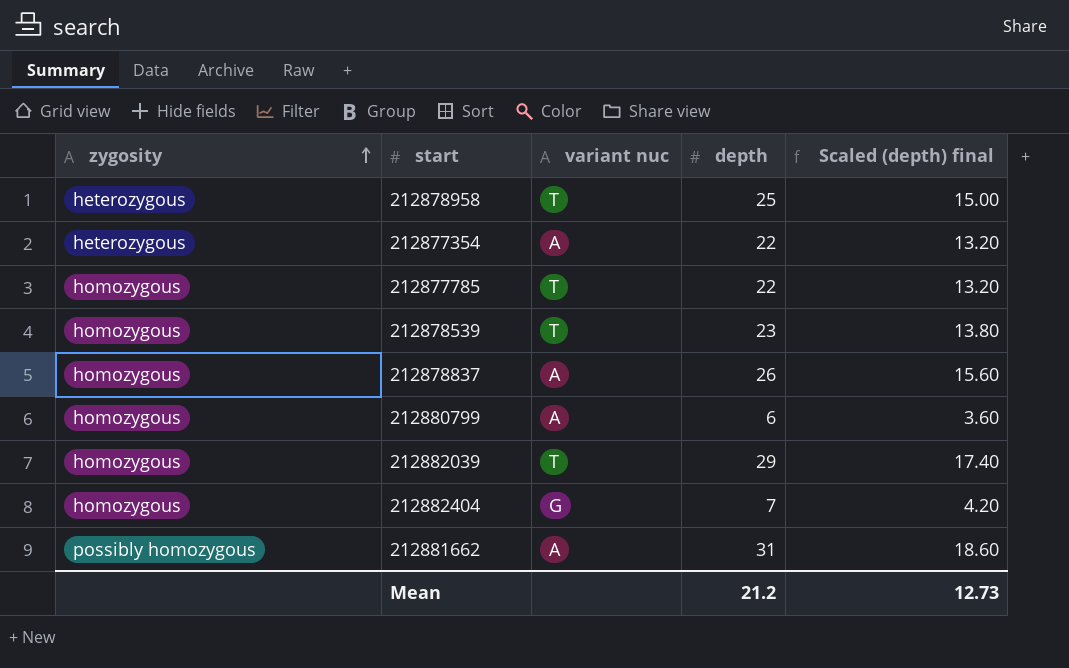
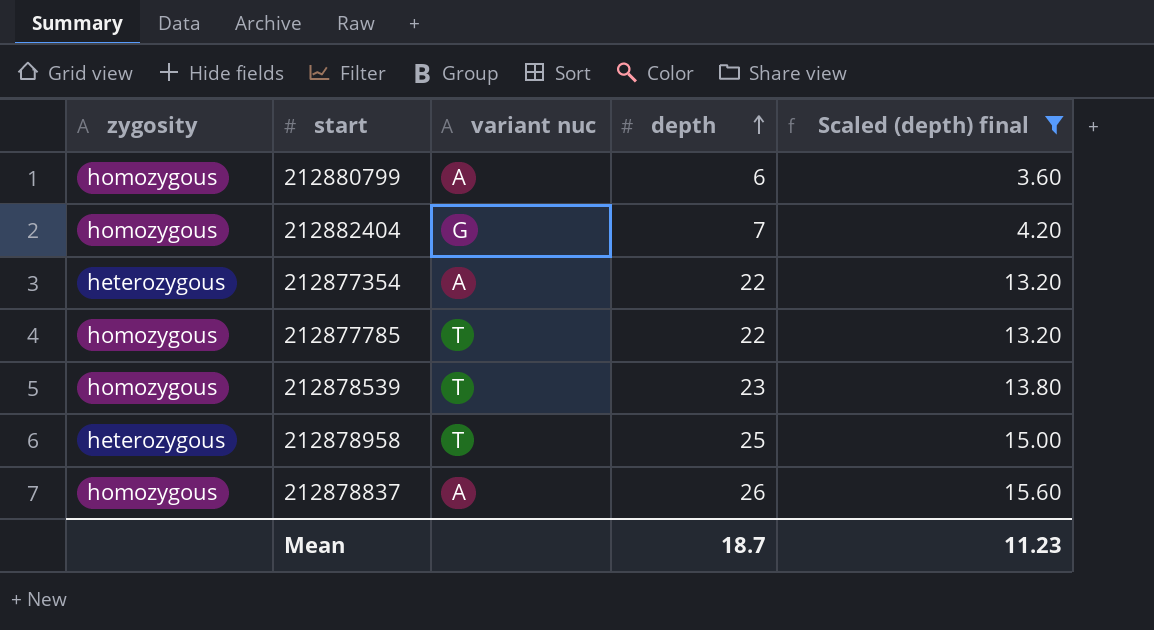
filter: none -> Scaled (depth) final <= 15.60
row order: zygosity ascending -> depth ascending
Mean | depth: 21.2 -> 18.7
Mean | Scaled (depth) final: 12.73 -> 11.23

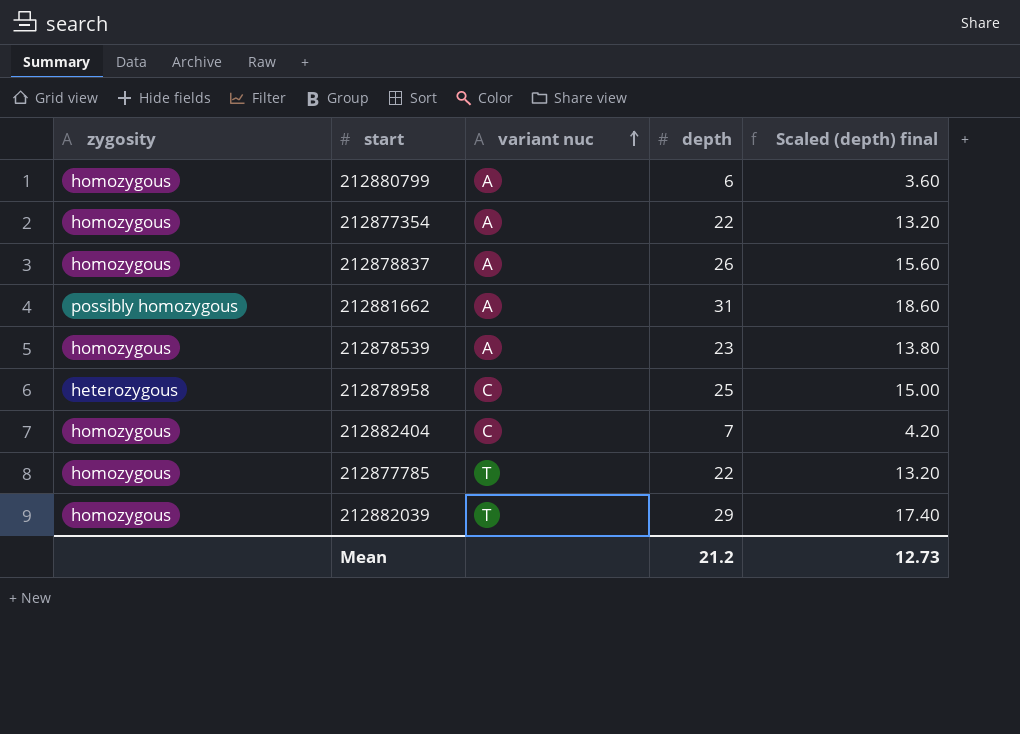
filter: Scaled (depth) final <= 15.60 -> none
row order: depth ascending -> variant nuc ascending
212877354 | zygosity: heterozygous -> homozygous
212878539 | variant nuc: T -> A
212878958 | variant nuc: T -> C
212882404 | variant nuc: G -> C
Mean | depth: 18.7 -> 21.2
Mean | Scaled (depth) final: 11.23 -> 12.73

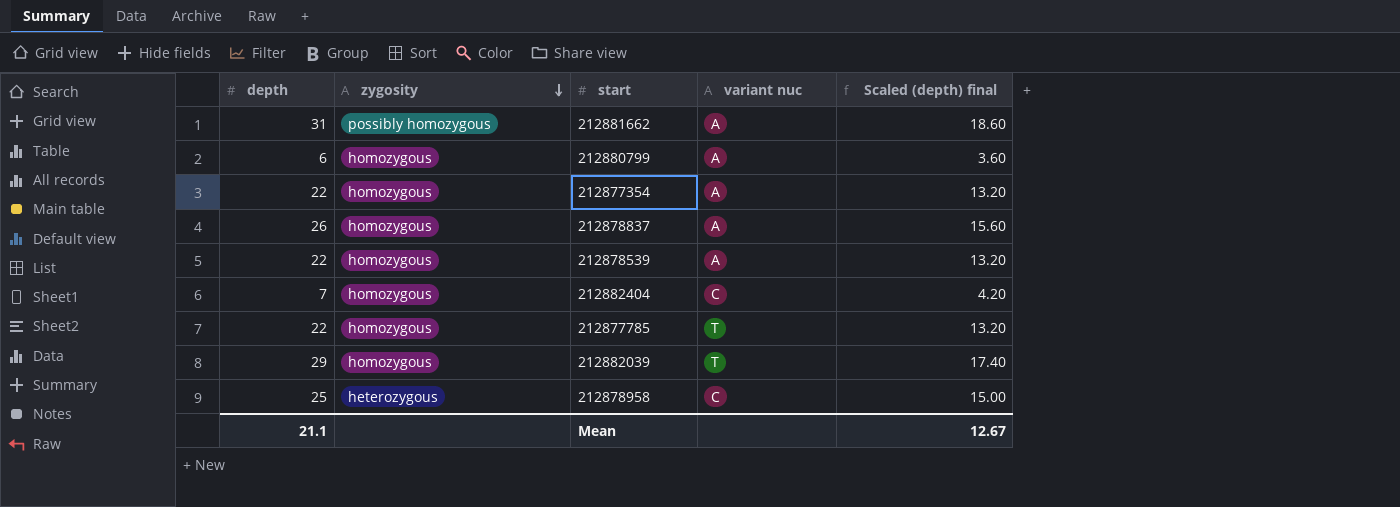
row order: variant nuc ascending -> zygosity descending
column depth | position: 4 -> 1
212878539 | depth: 23 -> 22
212878539 | Scaled (depth) final: 13.80 -> 13.20
Mean | depth: 21.2 -> 21.1
Mean | Scaled (depth) final: 12.73 -> 12.67

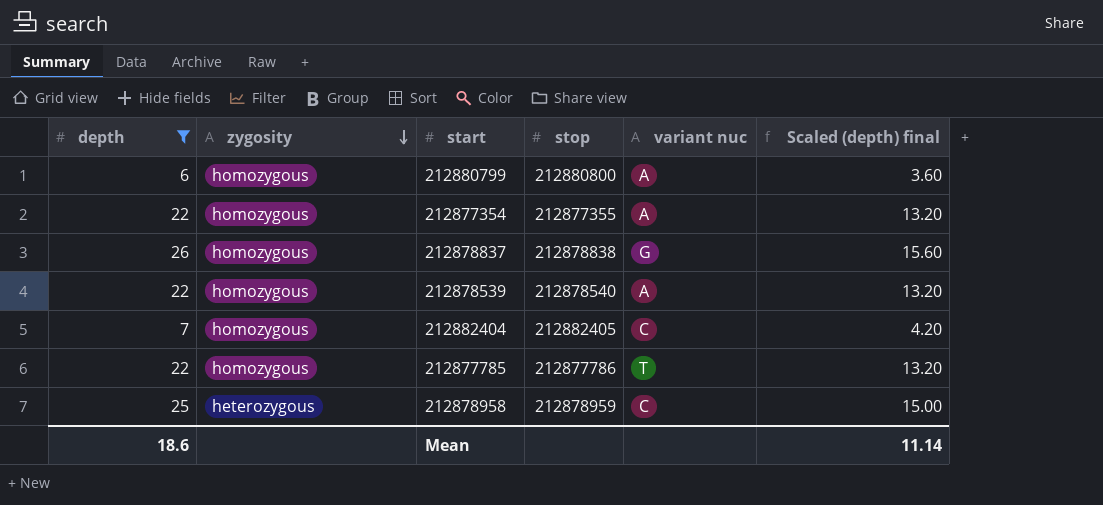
filter: none -> depth <= 26
column stop | position: none -> 4
212878837 | variant nuc: A -> G
Mean | depth: 21.1 -> 18.6
Mean | Scaled (depth) final: 12.67 -> 11.14

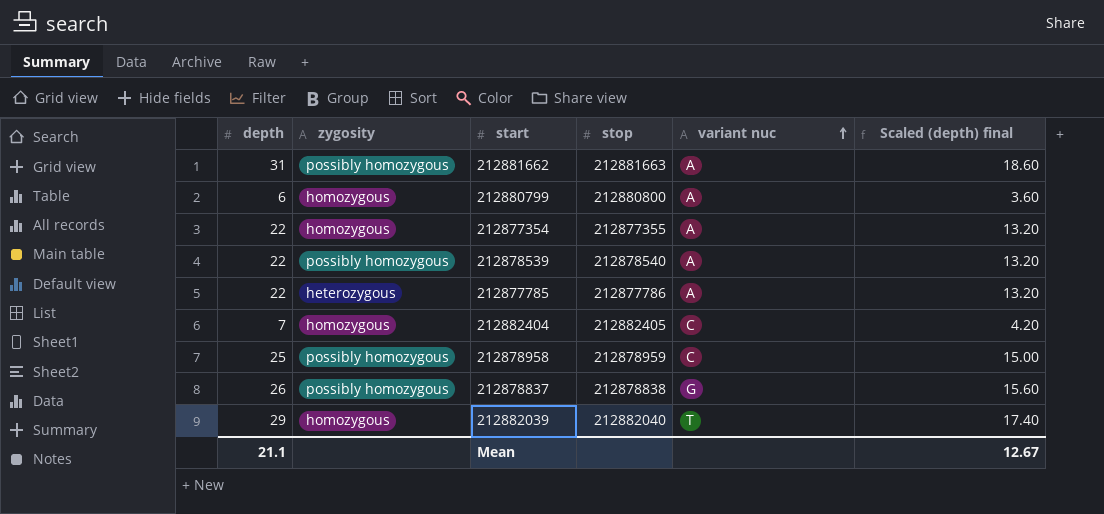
filter: depth <= 26 -> none
row order: zygosity descending -> variant nuc ascending
212878539 | zygosity: homozygous -> possibly homozygous
212877785 | zygosity: homozygous -> heterozygous
212877785 | variant nuc: T -> A
212878958 | zygosity: heterozygous -> possibly homozygous
212878837 | zygosity: homozygous -> possibly homozygous
Mean | depth: 18.6 -> 21.1
Mean | Scaled (depth) final: 11.14 -> 12.67

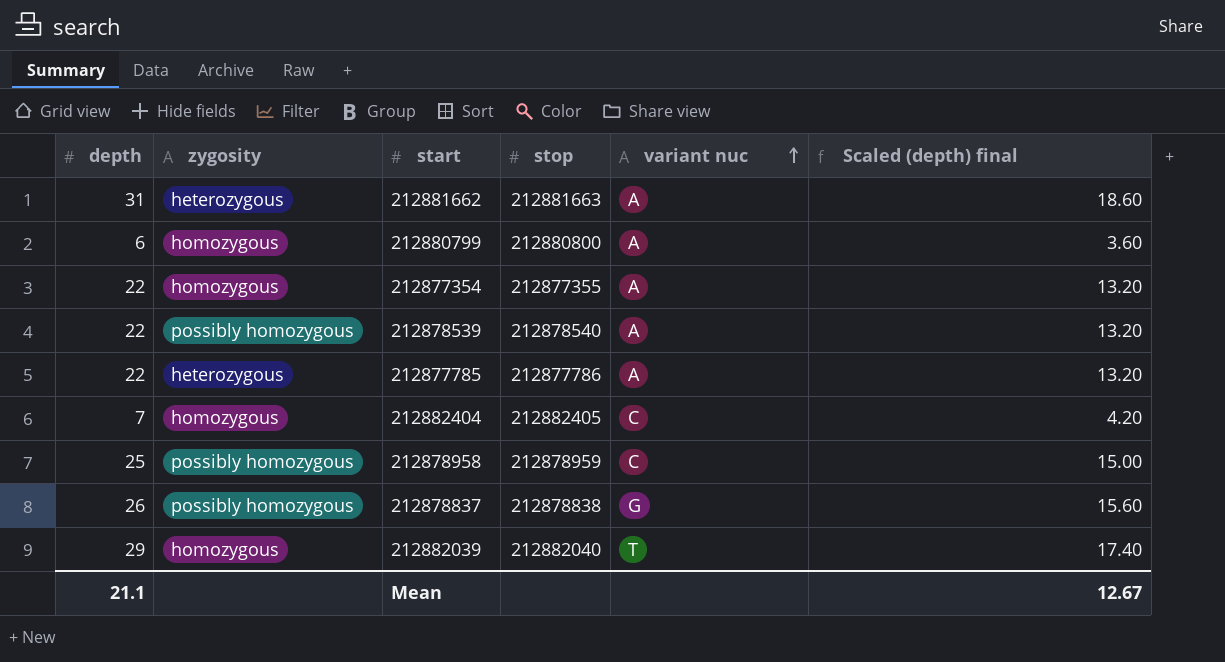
212881662 | zygosity: possibly homozygous -> heterozygous

